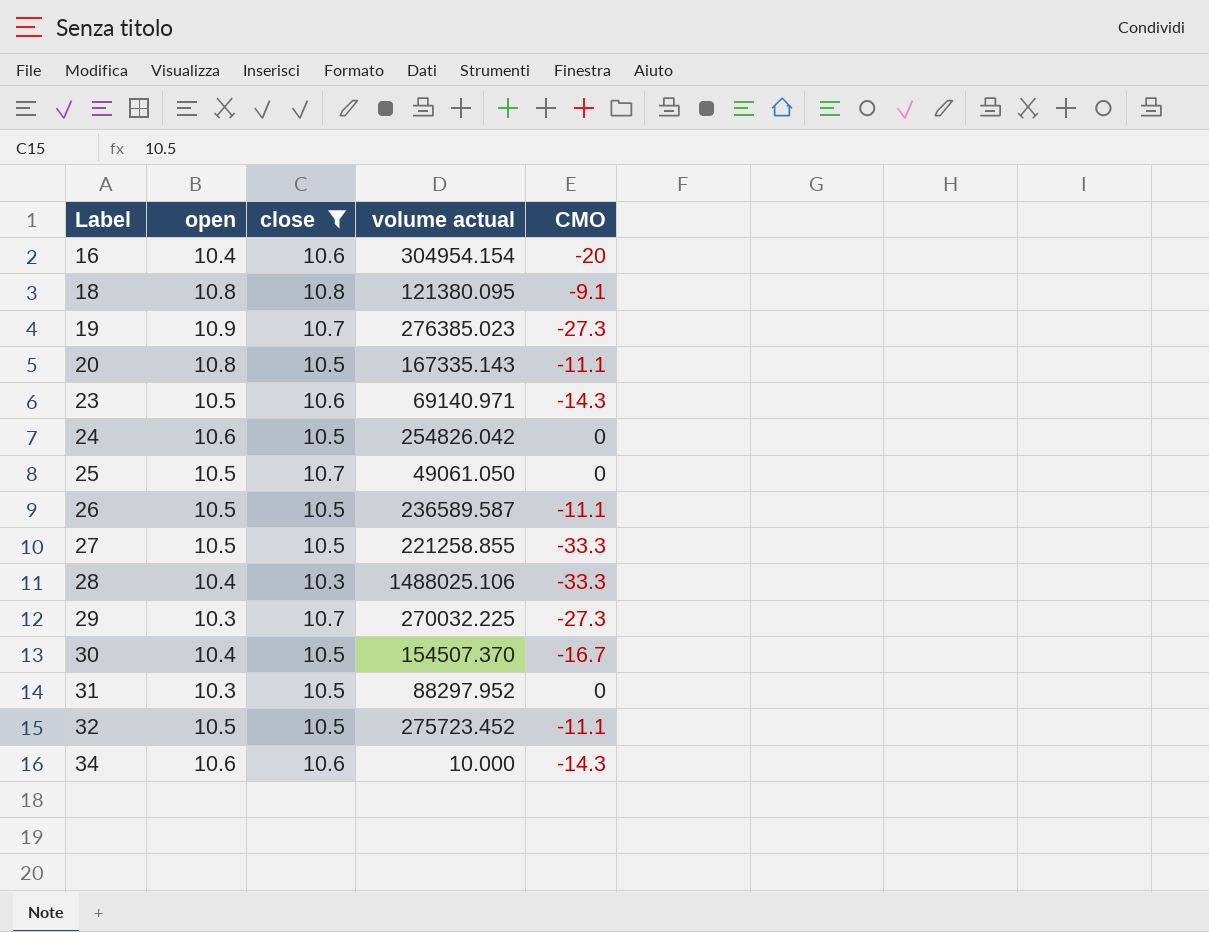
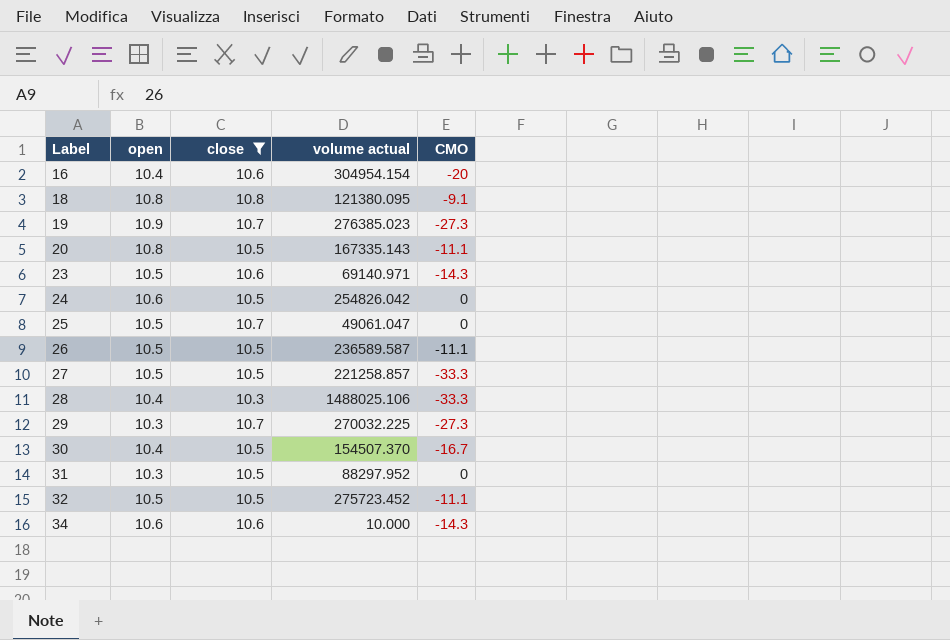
25 | volume actual: 49061.050 -> 49061.047
27 | volume actual: 221258.855 -> 221258.857

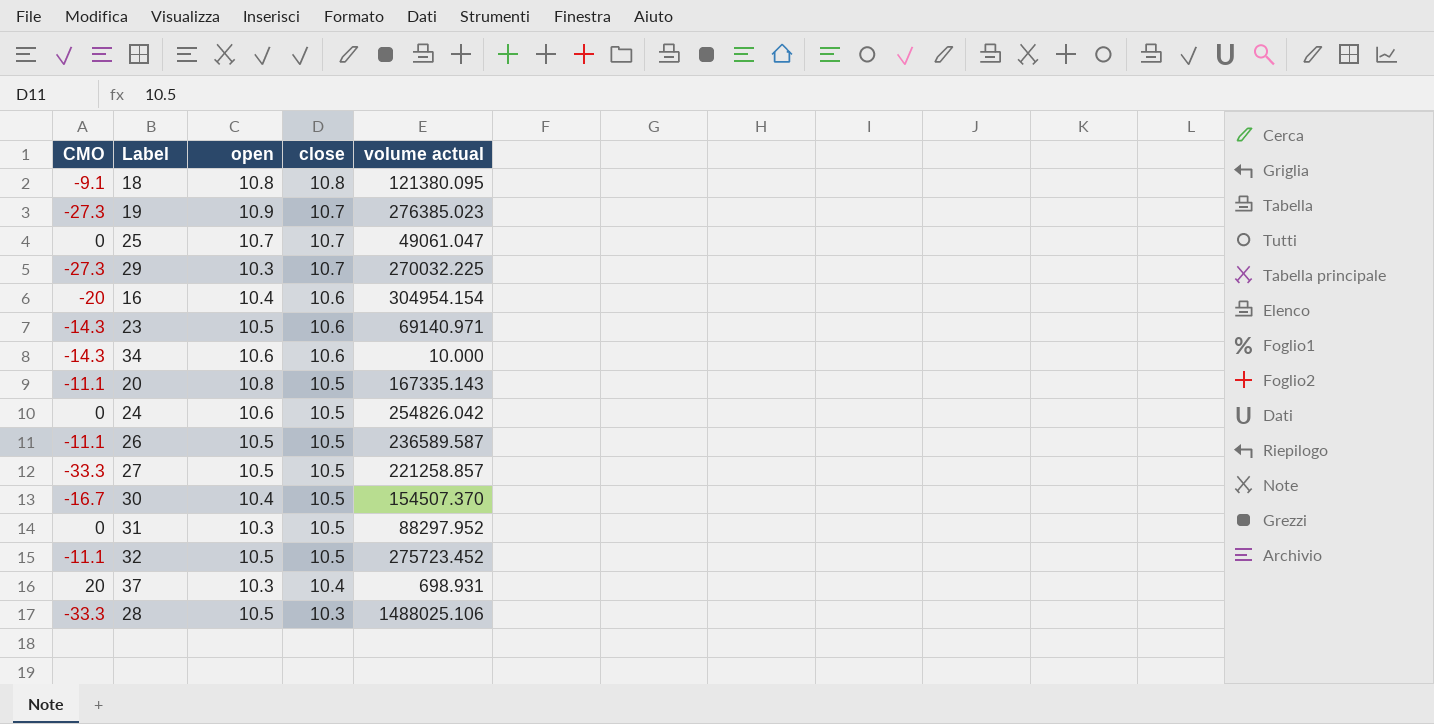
filter: close != 10.4 -> none
row order: Label ascending -> close descending
column CMO | position: 5 -> 1
25 | open: 10.5 -> 10.7
28 | open: 10.4 -> 10.5

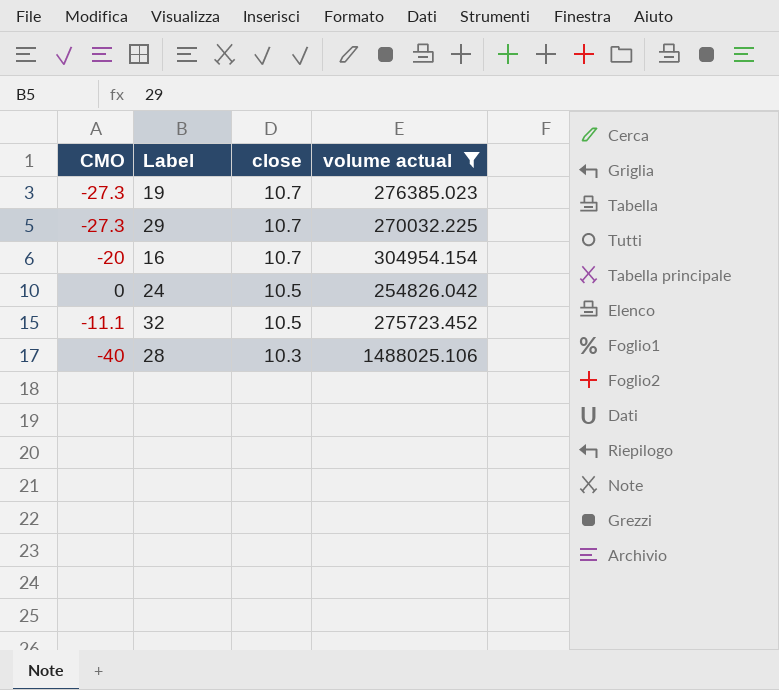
filter: none -> volume actual >= 254826.042
column open | position: 3 -> none
16 | close: 10.6 -> 10.7
28 | CMO: -33.3 -> -40

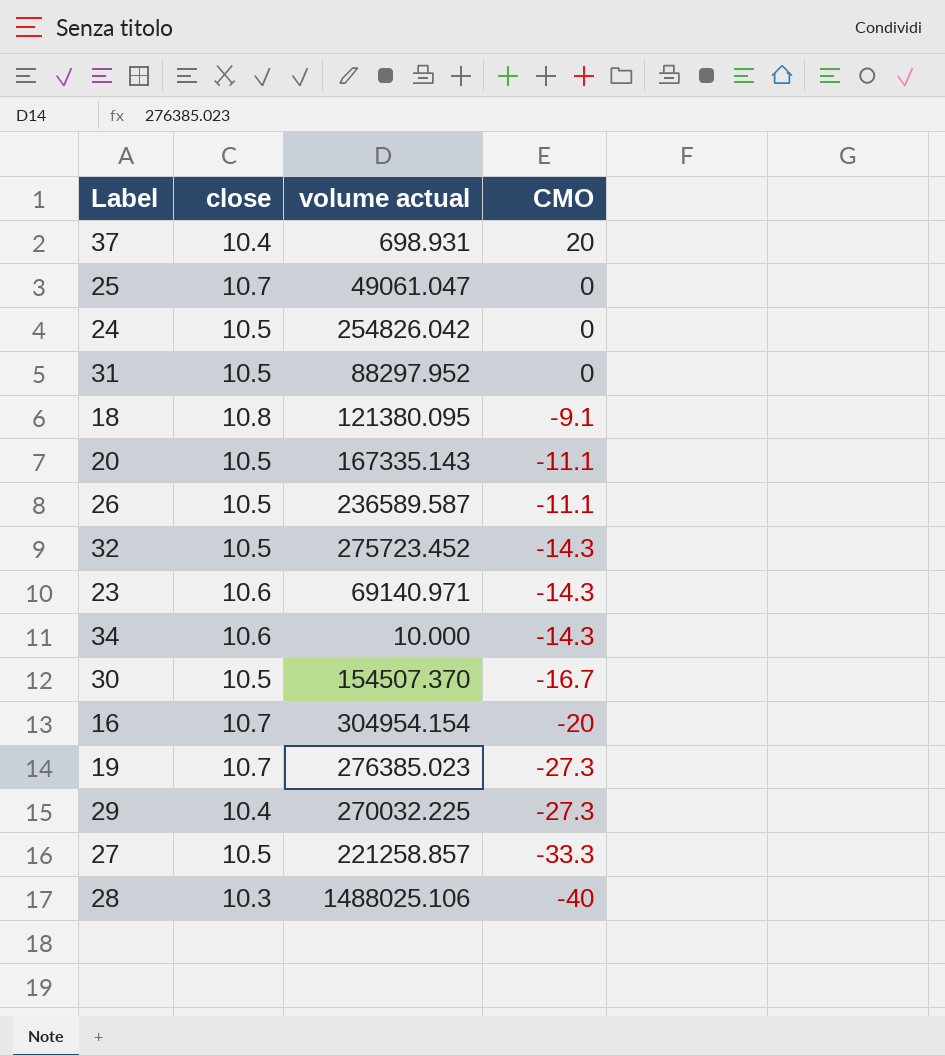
filter: volume actual >= 254826.042 -> none
row order: close descending -> CMO descending
column CMO | position: 1 -> 4
32 | CMO: -11.1 -> -14.3
29 | close: 10.7 -> 10.4

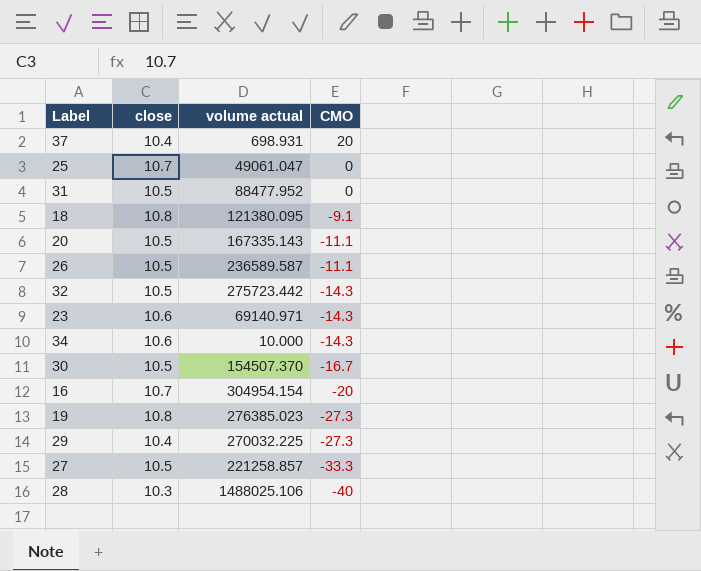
row 24: 10.5 | 254826.042 | 0 -> none
31 | volume actual: 88297.952 -> 88477.952
32 | volume actual: 275723.452 -> 275723.442
19 | close: 10.7 -> 10.8

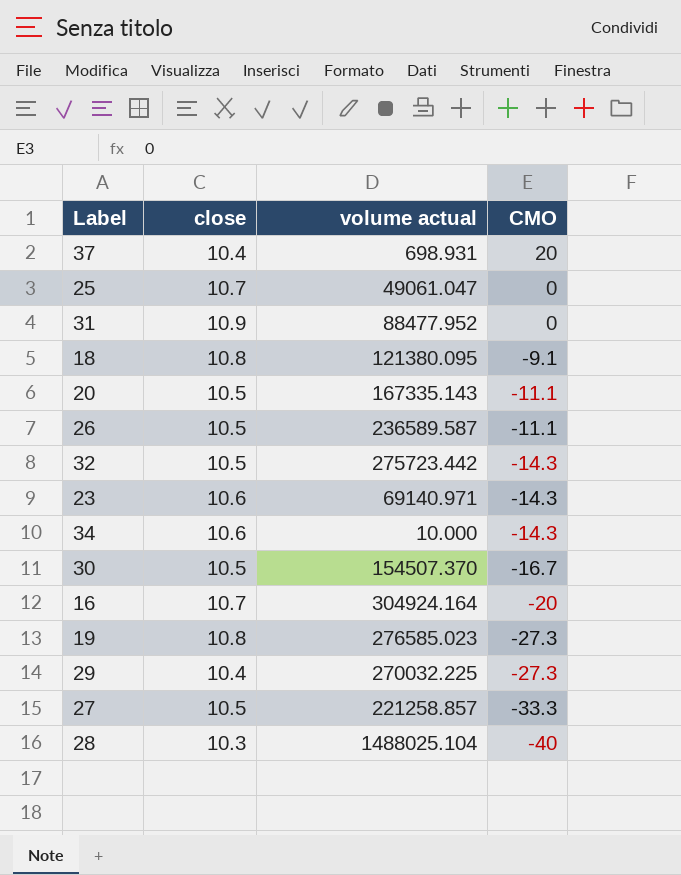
31 | close: 10.5 -> 10.9
16 | volume actual: 304954.154 -> 304924.164
19 | volume actual: 276385.023 -> 276585.023
28 | volume actual: 1488025.106 -> 1488025.104

